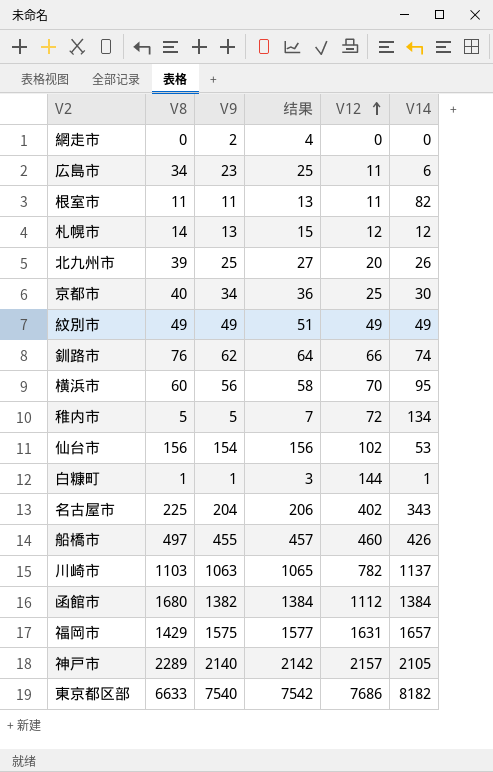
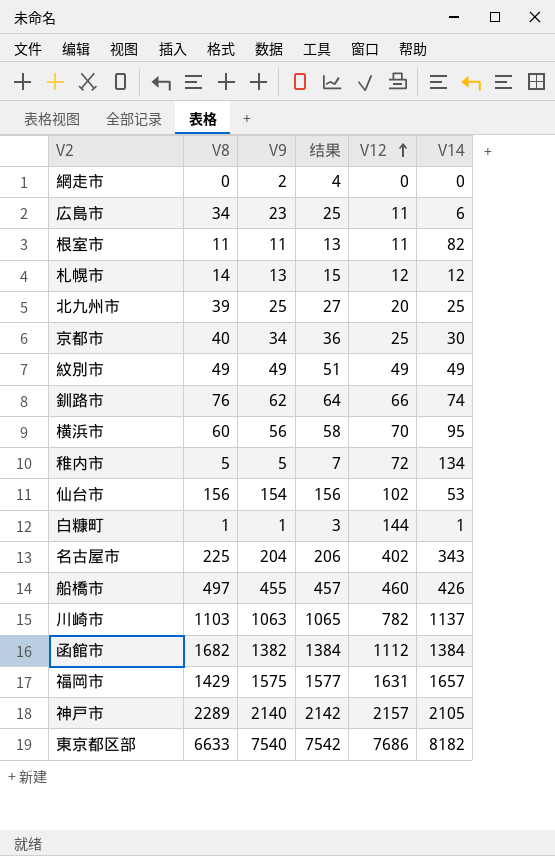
北九州市 | V14: 26 -> 25
函館市 | V8: 1680 -> 1682

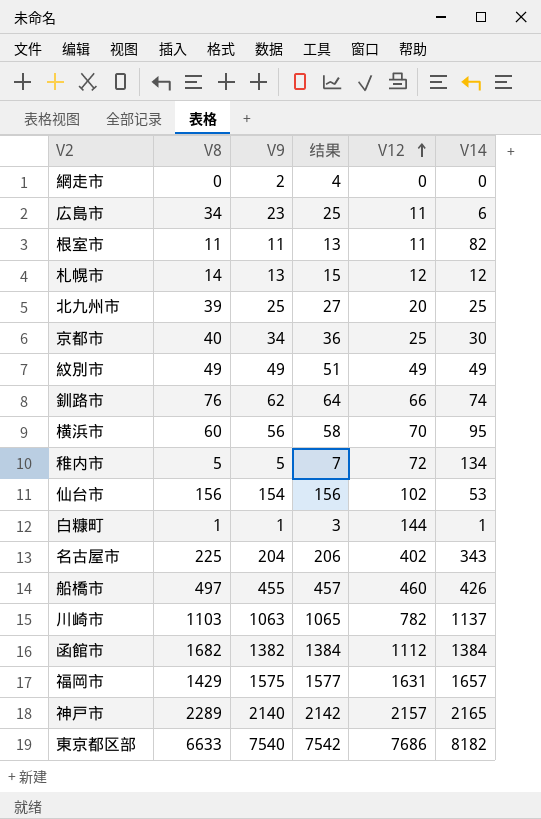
神戸市 | V14: 2105 -> 2165

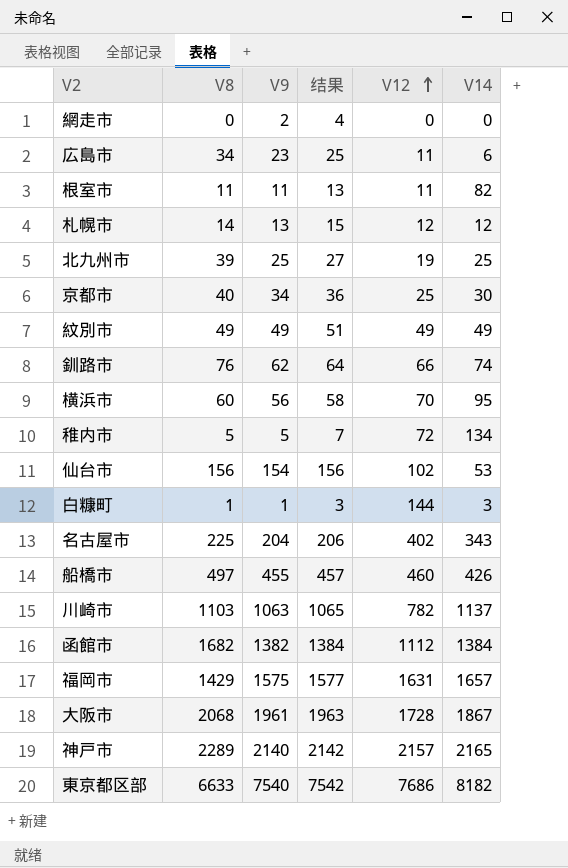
北九州市 | V12: 20 -> 19
白糠町 | V14: 1 -> 3
row 大阪市: none -> 2068 | 1961 | 1963 | 1728 | 1867

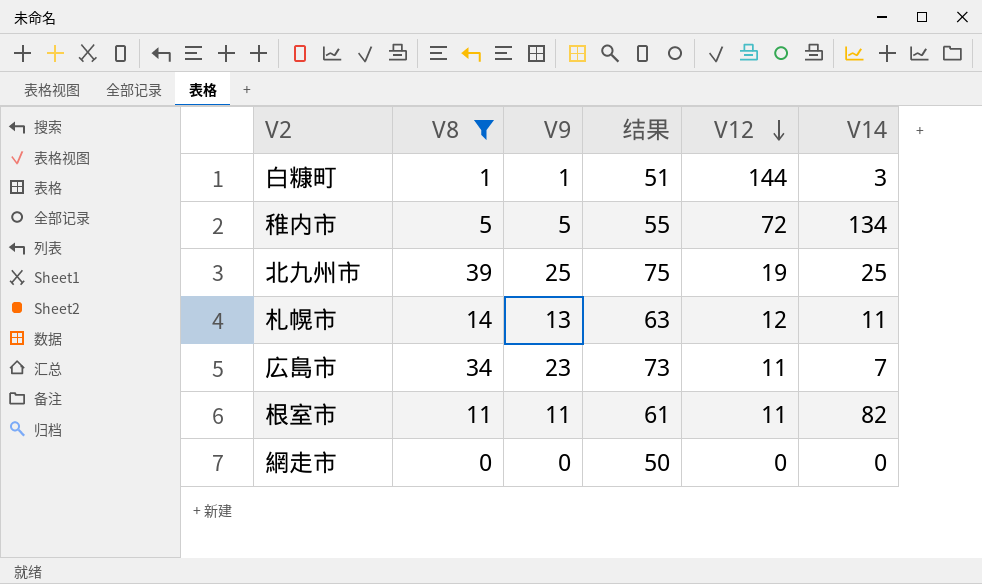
filter: none -> V8 <= 39
row order: V12 ascending -> V12 descending
column 结果 | formula: [V9] + 2 -> [V9] + 50
札幌市 | V14: 12 -> 11
広島市 | V14: 6 -> 7
網走市 | V9: 2 -> 0

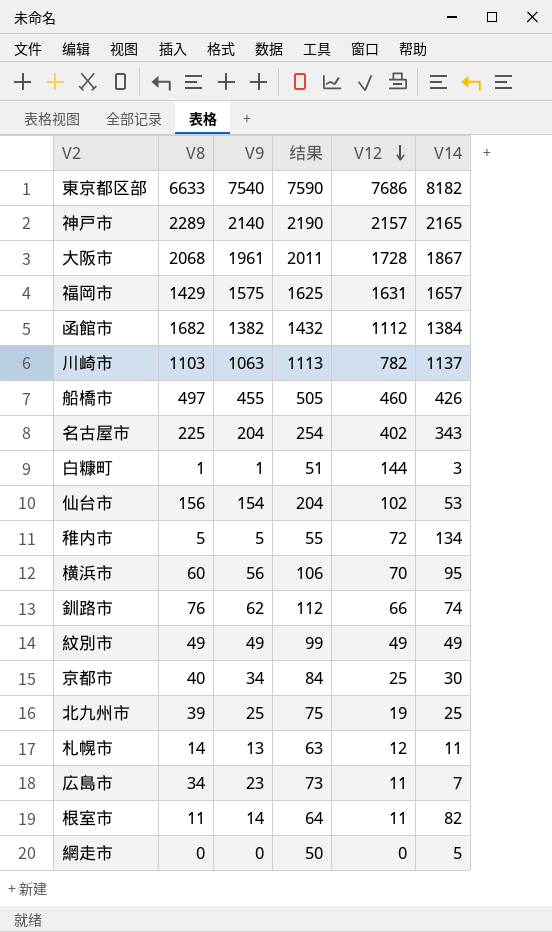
filter: V8 <= 39 -> none
根室市 | V9: 11 -> 14
根室市 | 结果: 61 -> 64
網走市 | V14: 0 -> 5

